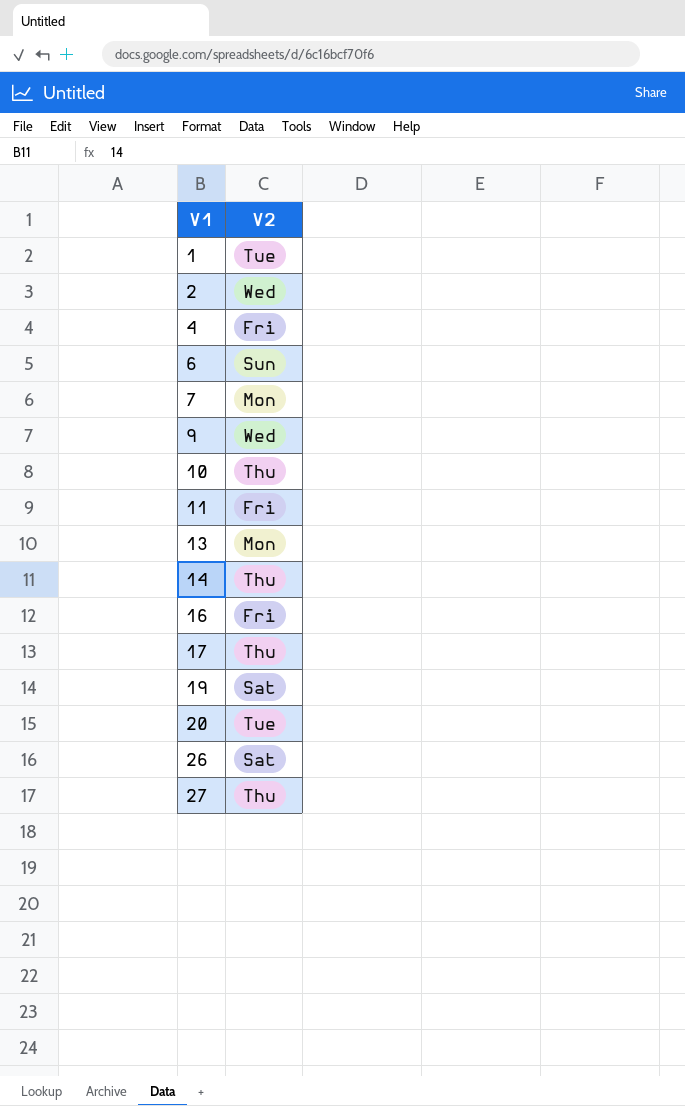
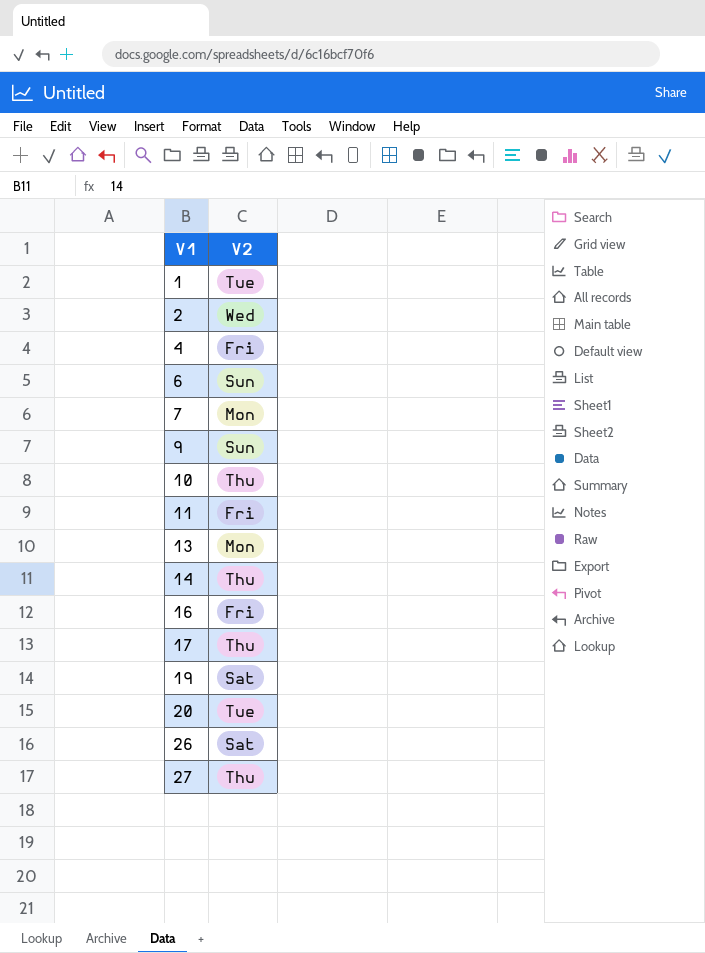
9 | V2: Wed -> Sun

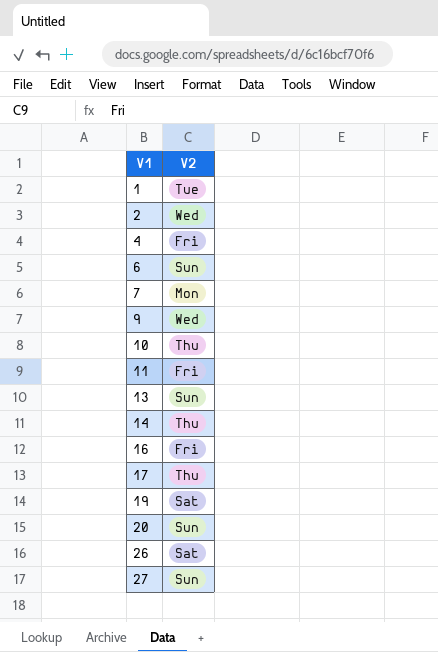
9 | V2: Sun -> Wed
13 | V2: Mon -> Sun
20 | V2: Tue -> Sun
27 | V2: Thu -> Sun

